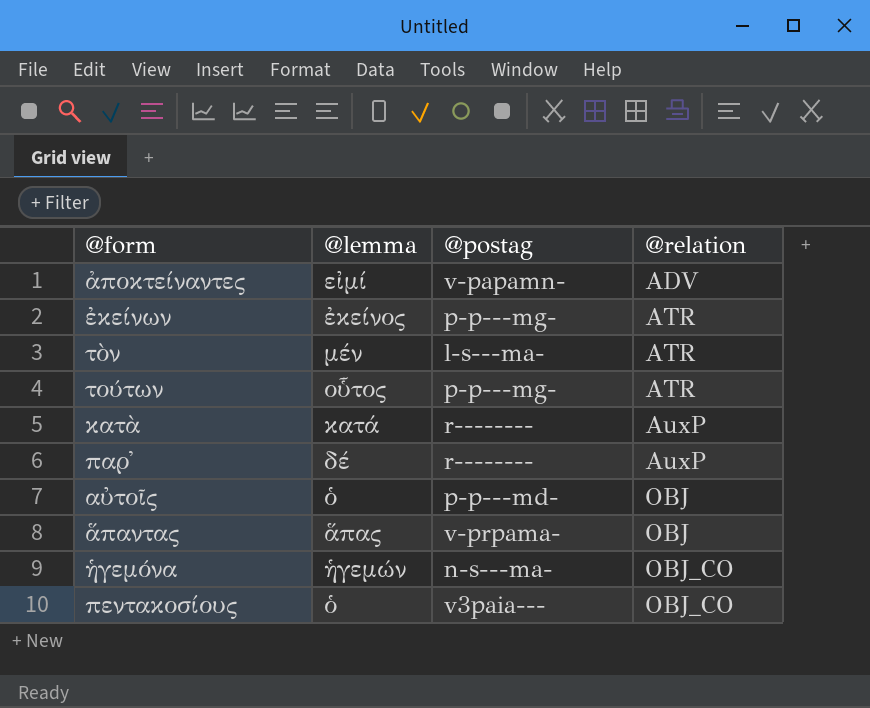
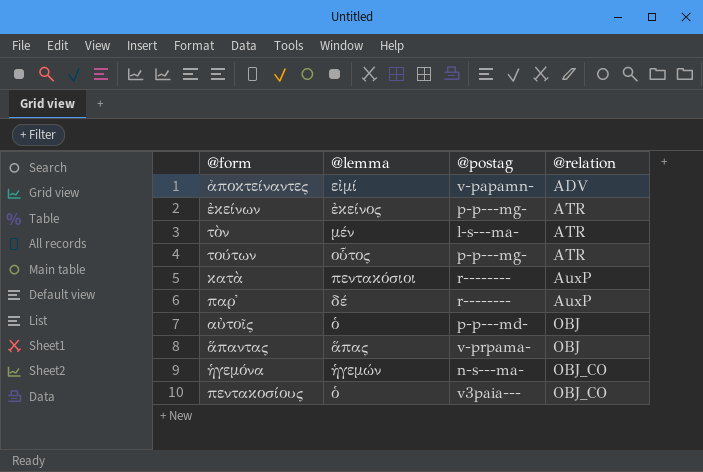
κατὰ | @lemma: κατά -> πεντακόσιοι

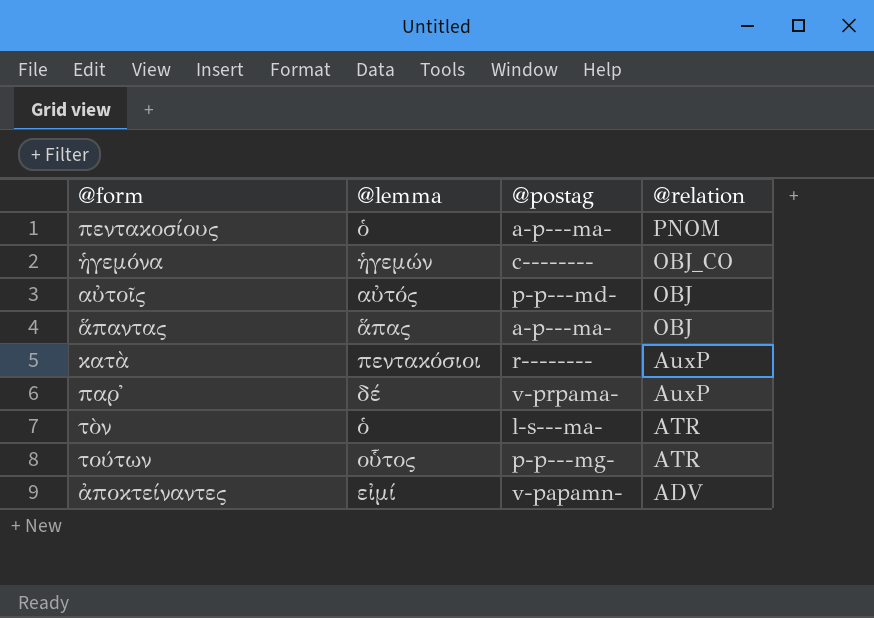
row order: @relation ascending -> @relation descending
row ἐκείνων: ἐκείνος | p-p---mg- | ATR -> none
πεντακοσίους | @postag: v3paia--- -> a-p---ma-
πεντακοσίους | @relation: OBJ_CO -> PNOM
ἡγεμόνα | @postag: n-s---ma- -> c--------
αὐτοῖς | @lemma: ὁ -> αὐτός
ἅπαντας | @postag: v-prpama- -> a-p---ma-
παρ᾽ | @postag: r-------- -> v-prpama-
τὸν | @lemma: μέν -> ὁ

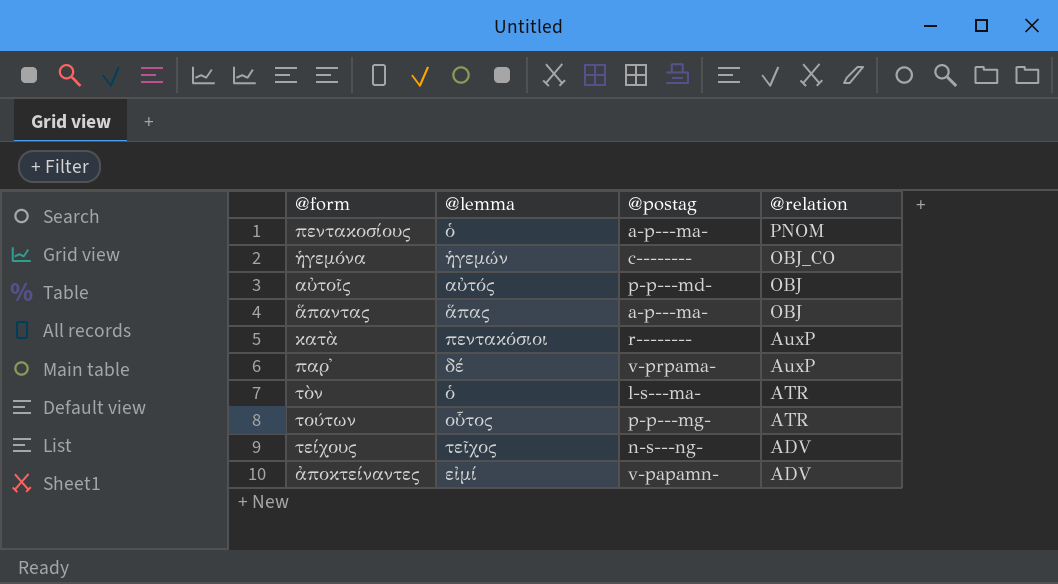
row τείχους: none -> τεῖχος | n-s---ng- | ADV

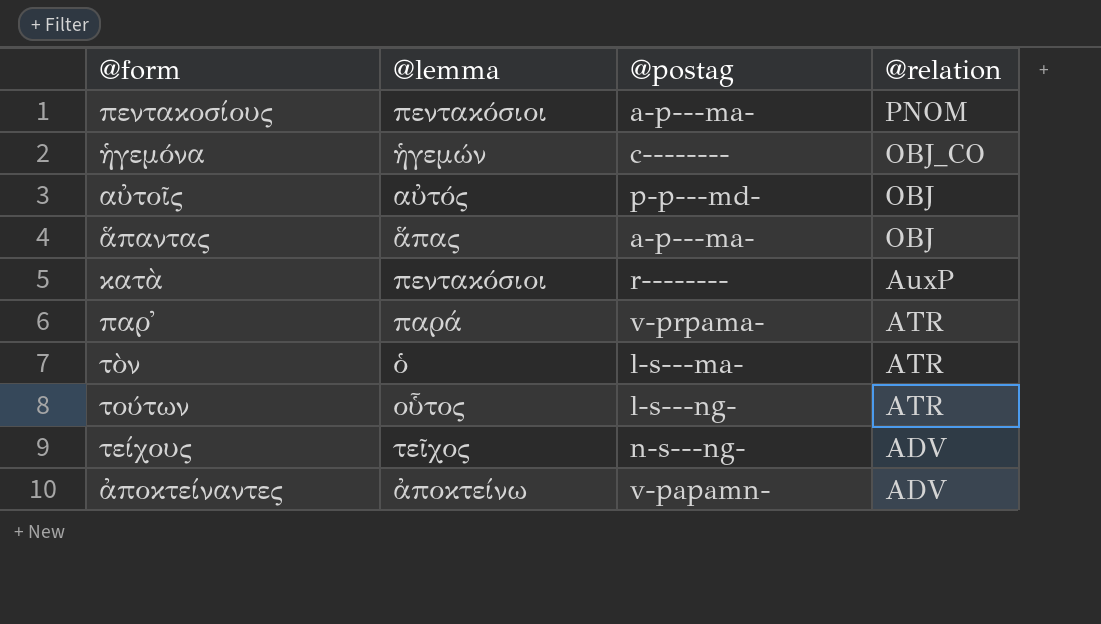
πεντακοσίους | @lemma: ὁ -> πεντακόσιοι
παρ᾽ | @lemma: δέ -> παρά
παρ᾽ | @relation: AuxP -> ATR
τούτων | @postag: p-p---mg- -> l-s---ng-
ἀποκτείναντες | @lemma: εἰμί -> ἀποκτείνω

